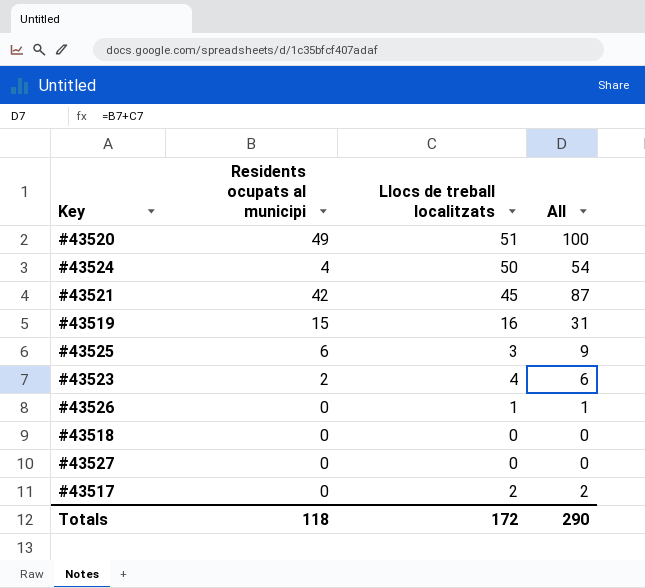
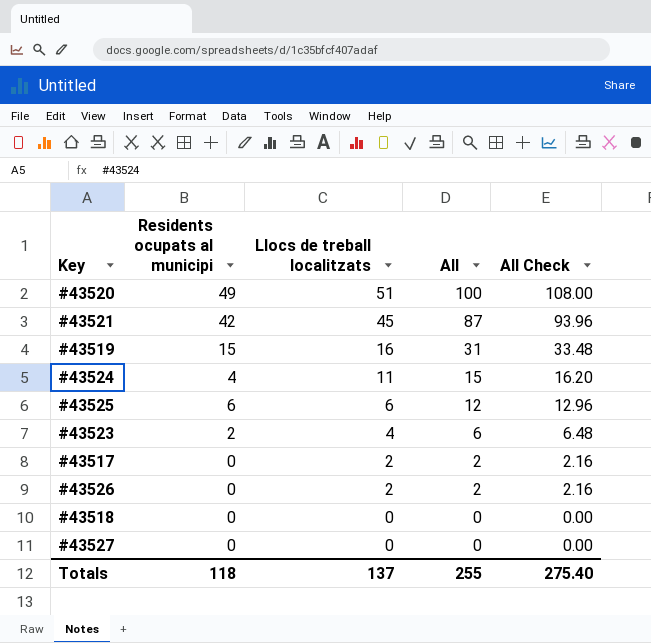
row order: none -> Llocs de treball localitzats descending
column All Check | formula: none -> [All] * 1.08
#43524 | Llocs de treball localitzats: 50 -> 11
#43524 | All: 54 -> 15
#43525 | Llocs de treball localitzats: 3 -> 6
#43525 | All: 9 -> 12
#43526 | Llocs de treball localitzats: 1 -> 2
#43526 | All: 1 -> 2
Totals | Llocs de treball localitzats: 172 -> 137
Totals | All: 290 -> 255

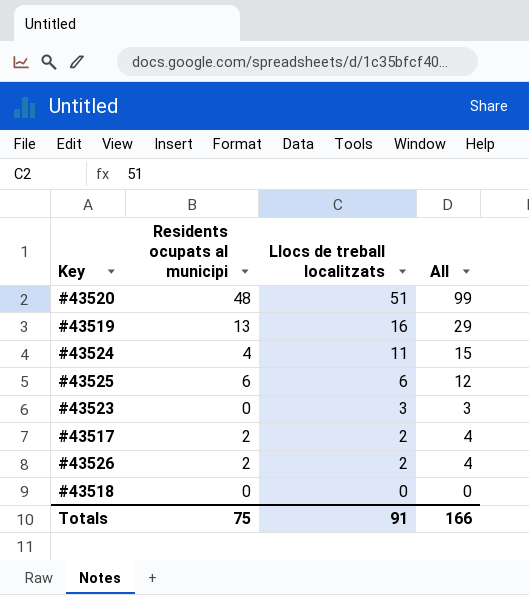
column All Check | formula: [All] * 1.08 -> none
row #43521: 42 | 45 | 87 | 93.96 -> none
row #43527: 0 | 0 | 0 | 0.00 -> none
#43520 | Residents ocupats al municipi: 49 -> 48
#43520 | All: 100 -> 99
#43519 | Residents ocupats al municipi: 15 -> 13
#43519 | All: 31 -> 29
#43523 | Residents ocupats al municipi: 2 -> 0
#43523 | Llocs de treball localitzats: 4 -> 3
#43523 | All: 6 -> 3
#43517 | Residents ocupats al municipi: 0 -> 2
#43517 | All: 2 -> 4
#43526 | Residents ocupats al municipi: 0 -> 2
#43526 | All: 2 -> 4
Totals | Residents ocupats al municipi: 118 -> 75
Totals | Llocs de treball localitzats: 137 -> 91
Totals | All: 255 -> 166

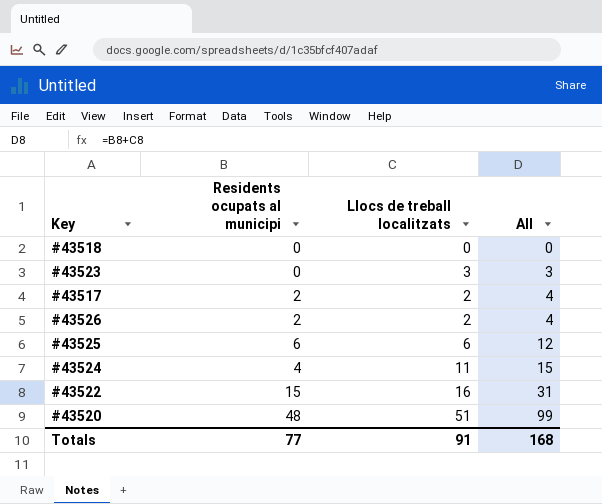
row order: Llocs de treball localitzats descending -> All ascending
row #43519: 13 | 16 | 29 -> none
row #43522: none -> 15 | 16 | 31
Totals | Residents ocupats al municipi: 75 -> 77
Totals | All: 166 -> 168

